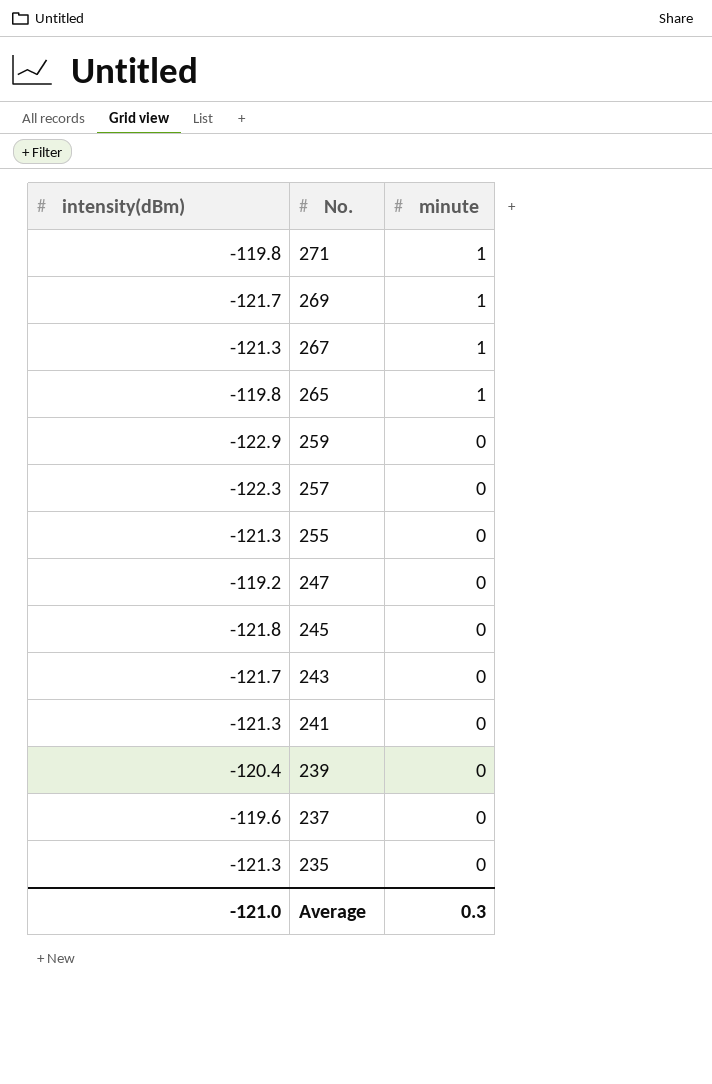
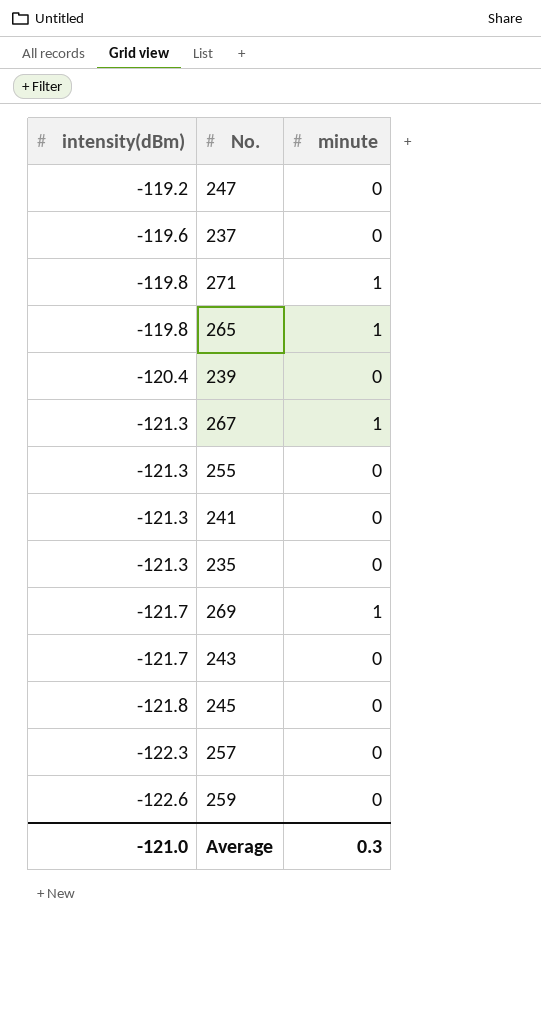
row order: No. descending -> intensity(dBm) descending
259 | intensity(dBm): -122.9 -> -122.6

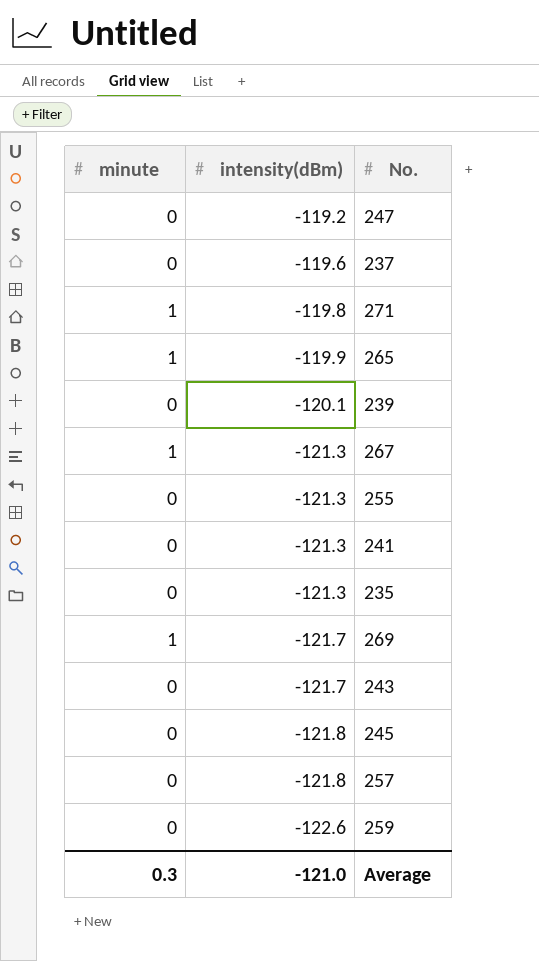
column minute | position: 3 -> 1
265 | intensity(dBm): -119.8 -> -119.9
239 | intensity(dBm): -120.4 -> -120.1
257 | intensity(dBm): -122.3 -> -121.8

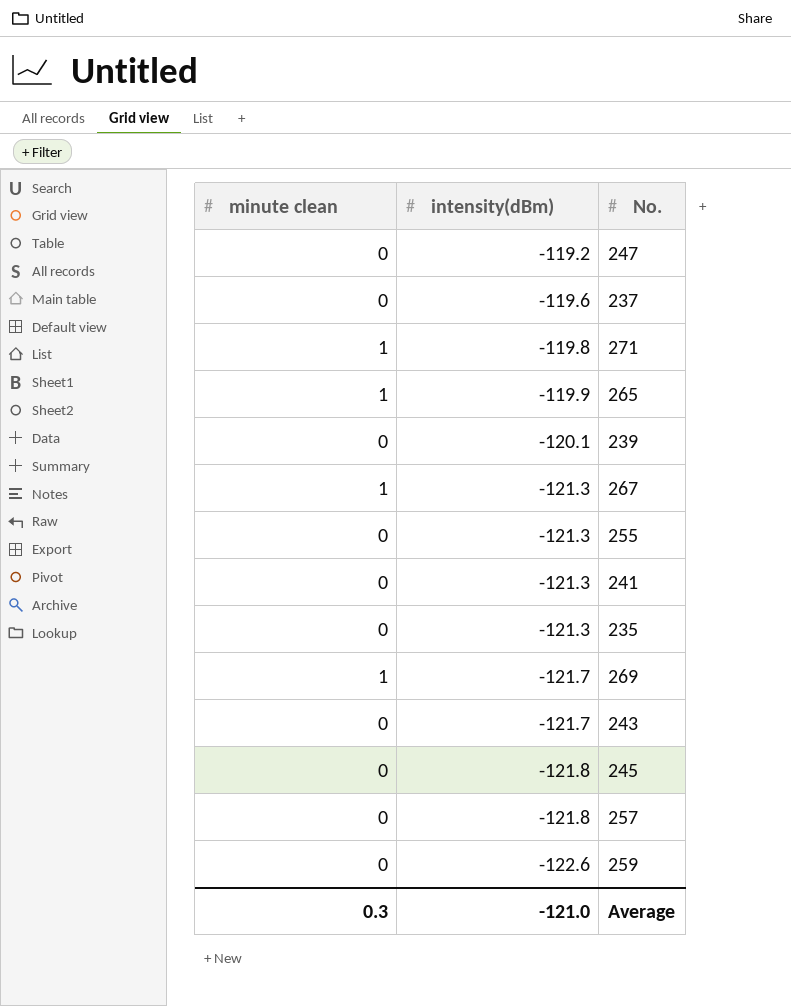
column name: minute -> minute clean

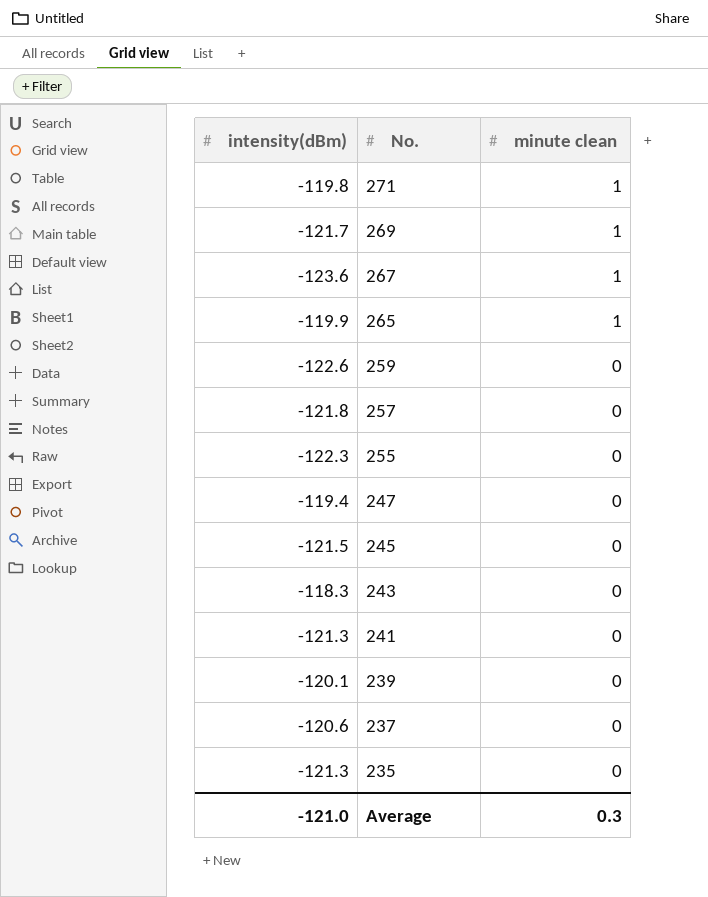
row order: intensity(dBm) descending -> No. descending
column minute clean | position: 1 -> 3
267 | intensity(dBm): -121.3 -> -123.6
255 | intensity(dBm): -121.3 -> -122.3
247 | intensity(dBm): -119.2 -> -119.4
245 | intensity(dBm): -121.8 -> -121.5
243 | intensity(dBm): -121.7 -> -118.3
237 | intensity(dBm): -119.6 -> -120.6

